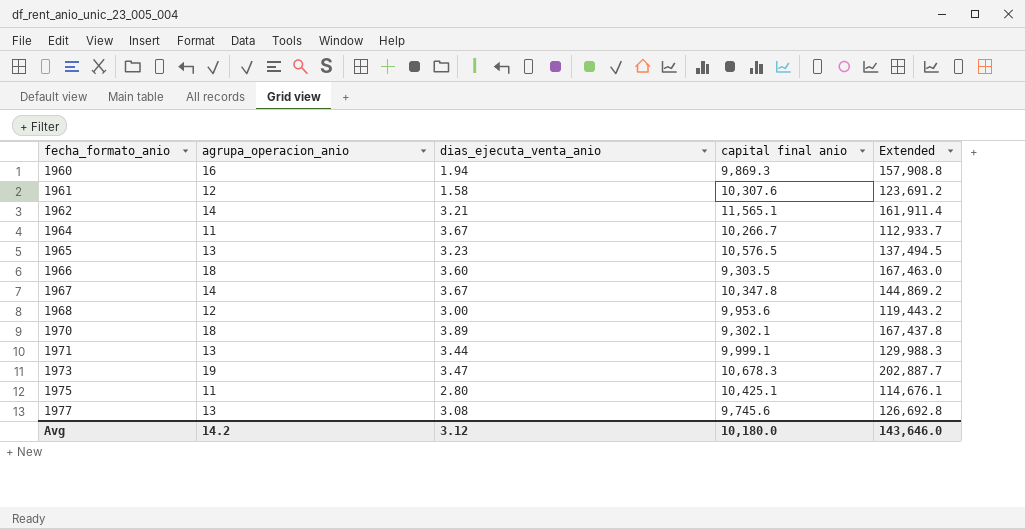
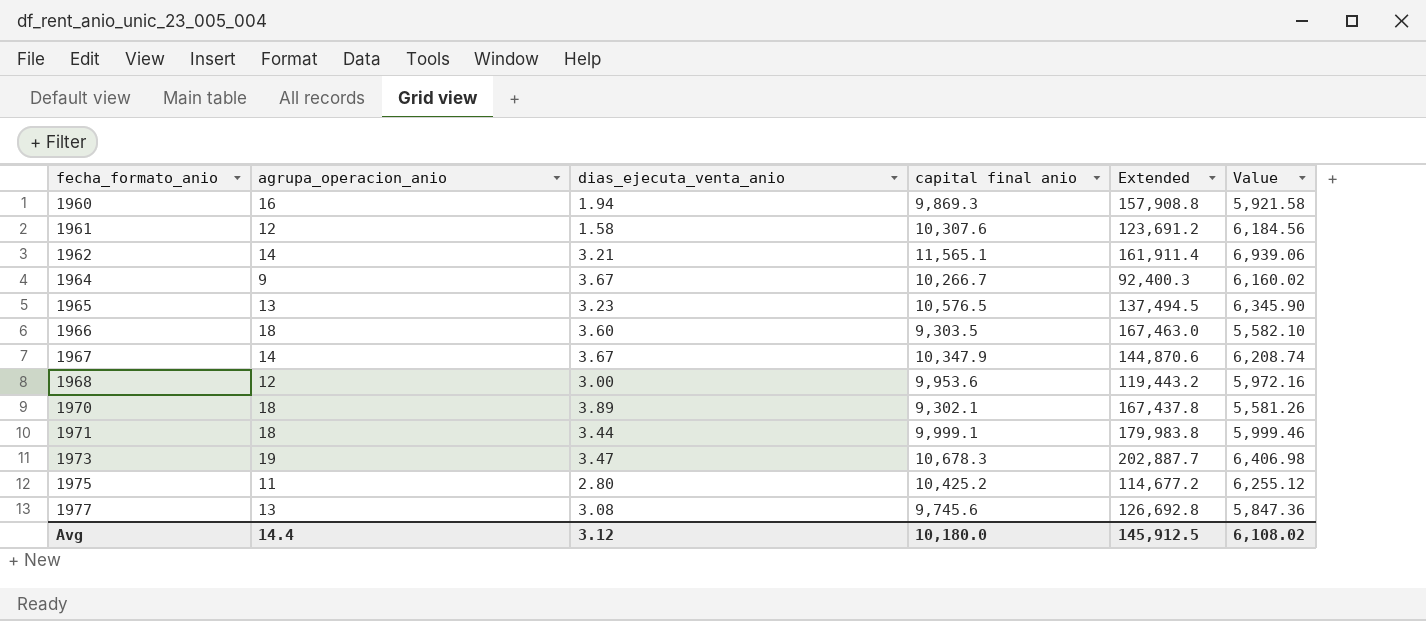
column Value | formula: none -> [capital final anio] * 0.6
1964 | agrupa_operacion_anio: 11 -> 9
1964 | Extended: 112,933.7 -> 92,400.3
1967 | capital final anio: 10,347.8 -> 10,347.9
1967 | Extended: 144,869.2 -> 144,870.6
1971 | agrupa_operacion_anio: 13 -> 18
1971 | Extended: 129,988.3 -> 179,983.8
1975 | capital final anio: 10,425.1 -> 10,425.2
1975 | Extended: 114,676.1 -> 114,677.2
Avg | agrupa_operacion_anio: 14.2 -> 14.4
Avg | Extended: 143,646.0 -> 145,912.5

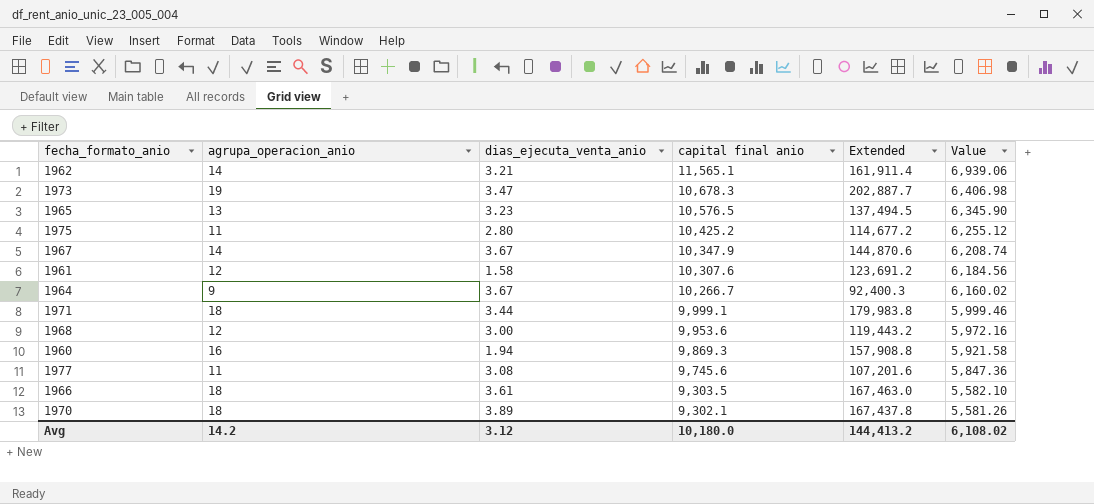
row order: fecha_formato_anio ascending -> capital final anio descending
1977 | agrupa_operacion_anio: 13 -> 11
1977 | Extended: 126,692.8 -> 107,201.6
1966 | dias_ejecuta_venta_anio: 3.60 -> 3.61
Avg | agrupa_operacion_anio: 14.4 -> 14.2
Avg | Extended: 145,912.5 -> 144,413.2

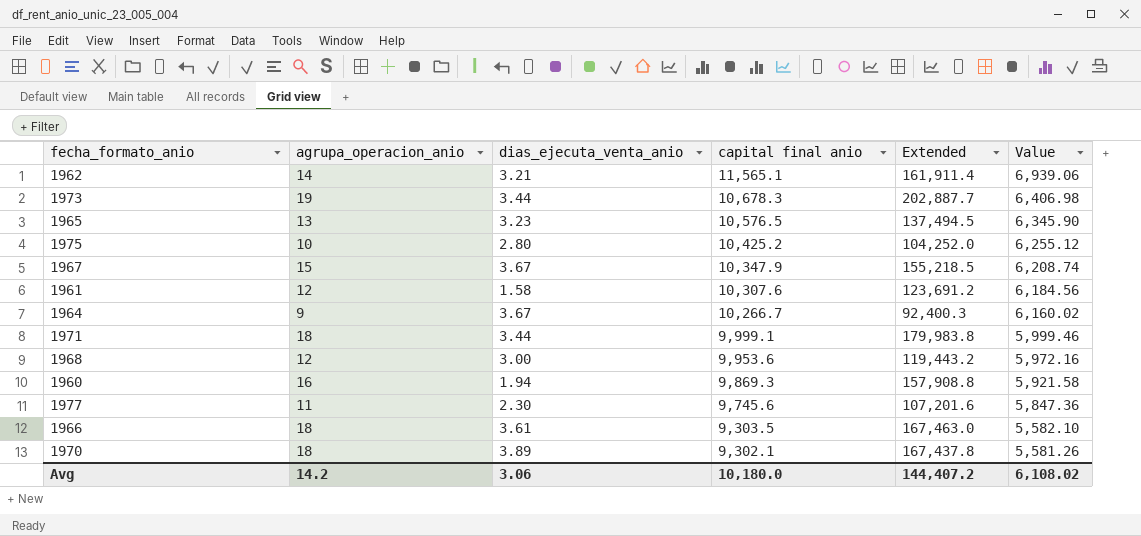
1973 | dias_ejecuta_venta_anio: 3.47 -> 3.44
1975 | agrupa_operacion_anio: 11 -> 10
1975 | Extended: 114,677.2 -> 104,252.0
1967 | agrupa_operacion_anio: 14 -> 15
1967 | Extended: 144,870.6 -> 155,218.5
1977 | dias_ejecuta_venta_anio: 3.08 -> 2.30
Avg | dias_ejecuta_venta_anio: 3.12 -> 3.06
Avg | Extended: 144,413.2 -> 144,407.2

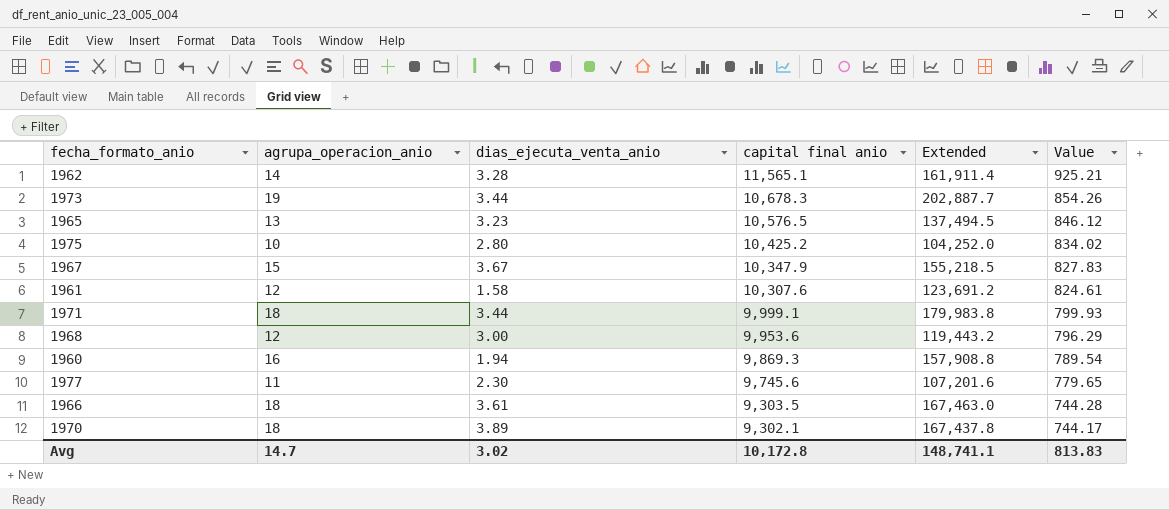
column Value | formula: [capital final anio] * 0.6 -> [capital final anio] * 0.08
row 1964: 9 | 3.67 | 10,266.7 | 92,400.3 | 6,160.02 -> none
1962 | dias_ejecuta_venta_anio: 3.21 -> 3.28
Avg | agrupa_operacion_anio: 14.2 -> 14.7
Avg | dias_ejecuta_venta_anio: 3.06 -> 3.02
Avg | capital final anio: 10,180.0 -> 10,172.8
Avg | Extended: 144,407.2 -> 148,741.1
Avg | Value: 6,108.02 -> 813.83

